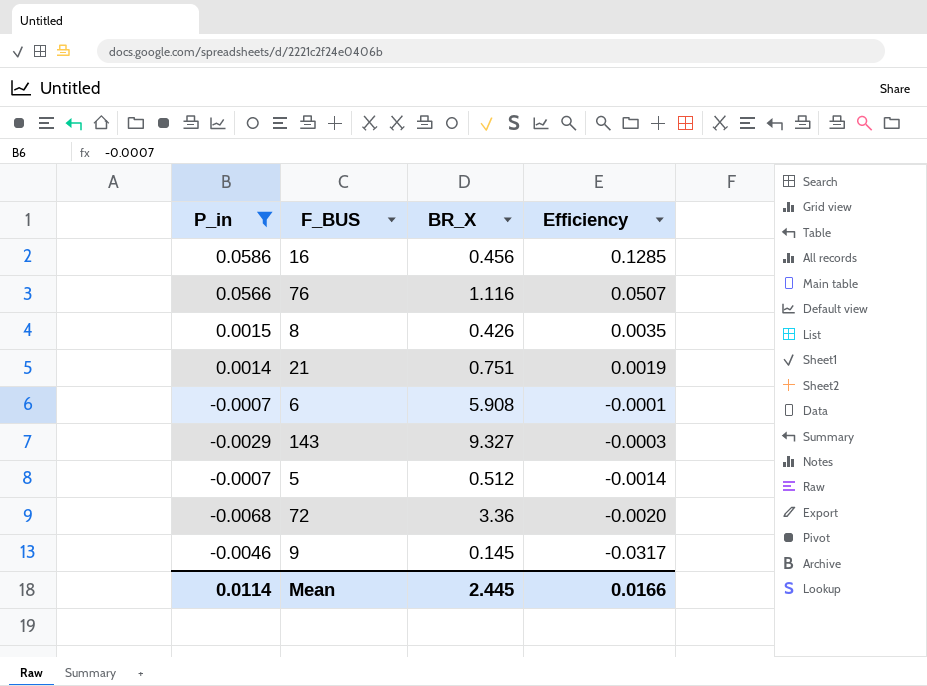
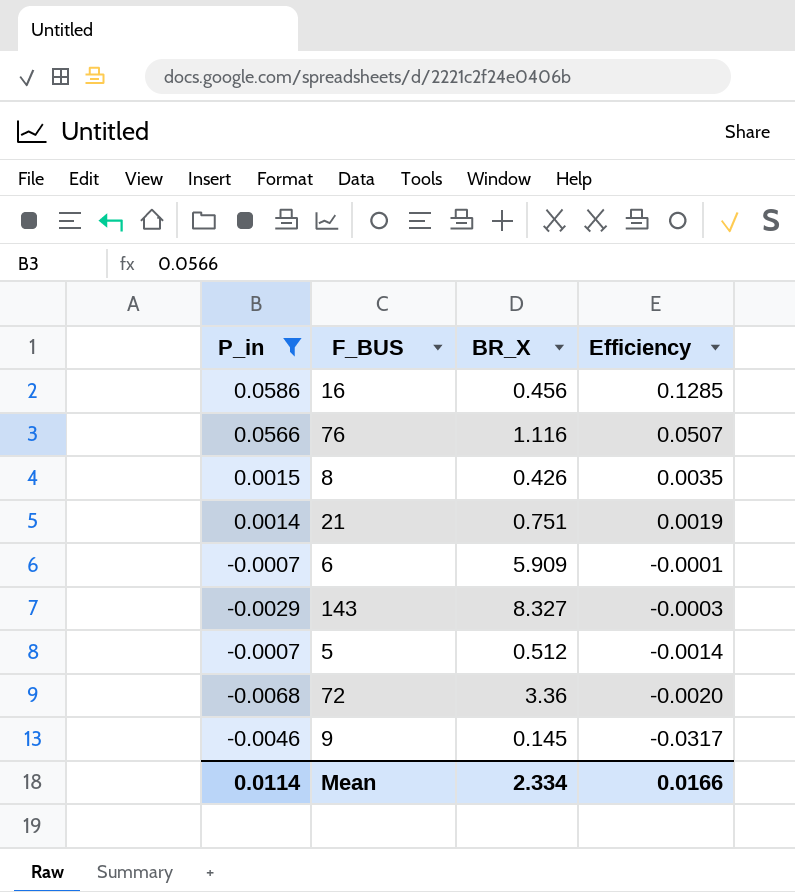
6 | BR_X: 5.908 -> 5.909
143 | BR_X: 9.327 -> 8.327
Mean | BR_X: 2.445 -> 2.334

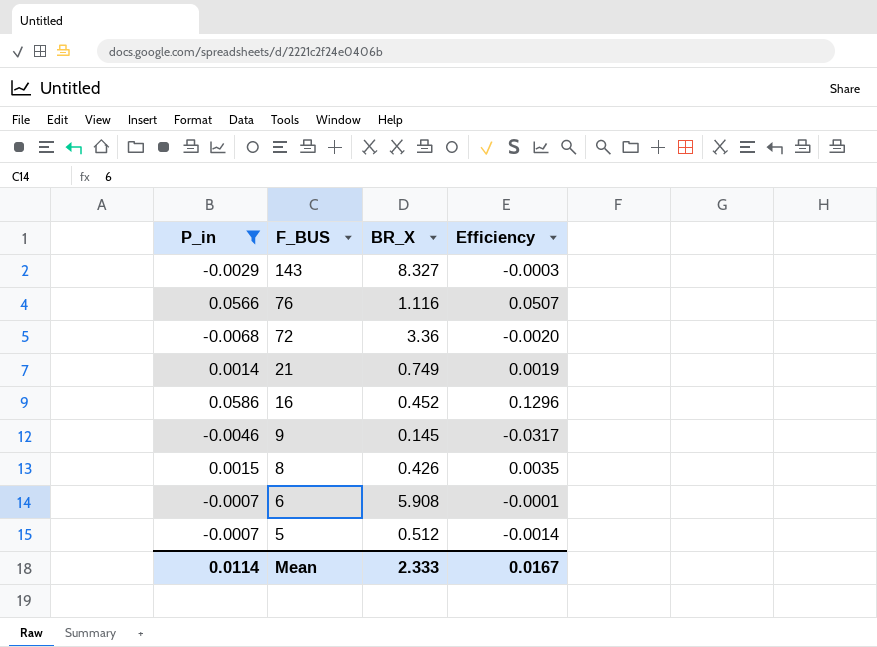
row order: Efficiency descending -> F_BUS descending
21 | BR_X: 0.751 -> 0.749
16 | BR_X: 0.456 -> 0.452
16 | Efficiency: 0.1285 -> 0.1296
6 | BR_X: 5.909 -> 5.908
Mean | BR_X: 2.334 -> 2.333
Mean | Efficiency: 0.0166 -> 0.0167

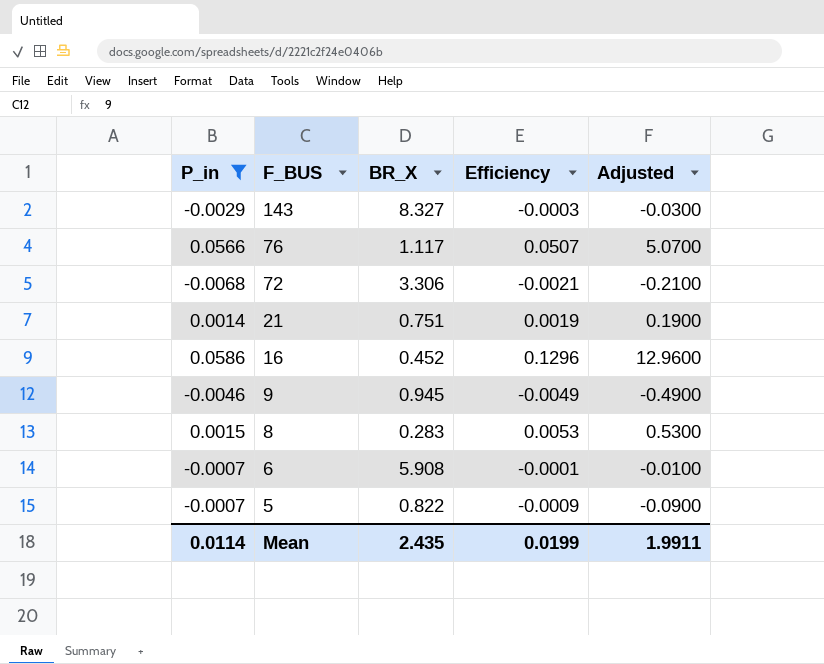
column Adjusted | formula: none -> [Efficiency] * 100
76 | BR_X: 1.116 -> 1.117
72 | BR_X: 3.36 -> 3.306
72 | Efficiency: -0.0020 -> -0.0021
21 | BR_X: 0.749 -> 0.751
9 | BR_X: 0.145 -> 0.945
9 | Efficiency: -0.0317 -> -0.0049
8 | BR_X: 0.426 -> 0.283
8 | Efficiency: 0.0035 -> 0.0053
5 | BR_X: 0.512 -> 0.822
5 | Efficiency: -0.0014 -> -0.0009
Mean | BR_X: 2.333 -> 2.435
Mean | Efficiency: 0.0167 -> 0.0199

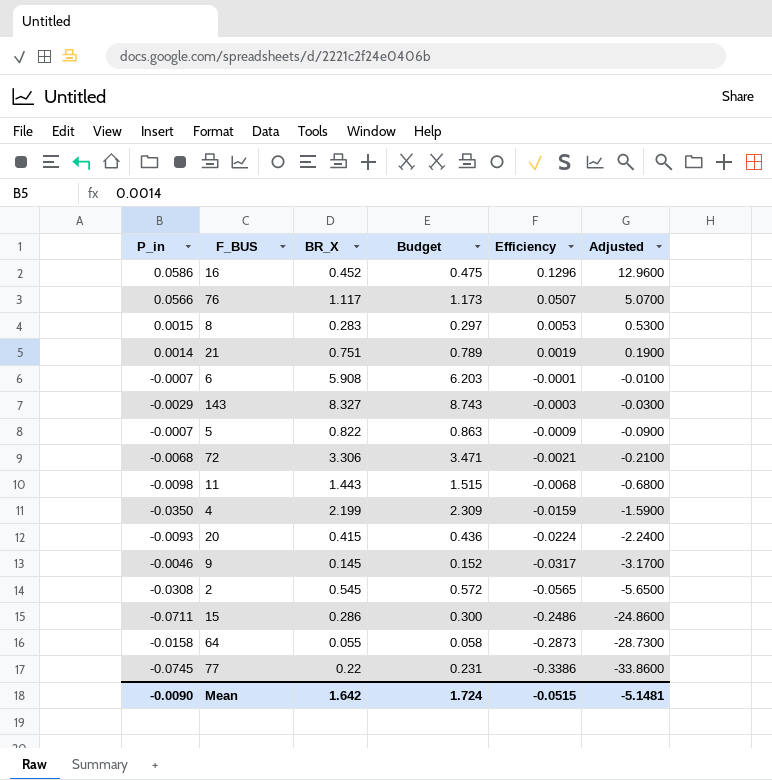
filter: P_in >= -0.0068 -> none
row order: F_BUS descending -> Efficiency descending
column Budget | formula: none -> [BR_X] * 1.05
9 | BR_X: 0.945 -> 0.145
9 | Efficiency: -0.0049 -> -0.0317
9 | Adjusted: -0.4900 -> -3.1700
Mean | P_in: 0.0114 -> -0.0090
Mean | BR_X: 2.435 -> 1.642
Mean | Efficiency: 0.0199 -> -0.0515
Mean | Adjusted: 1.9911 -> -5.1481

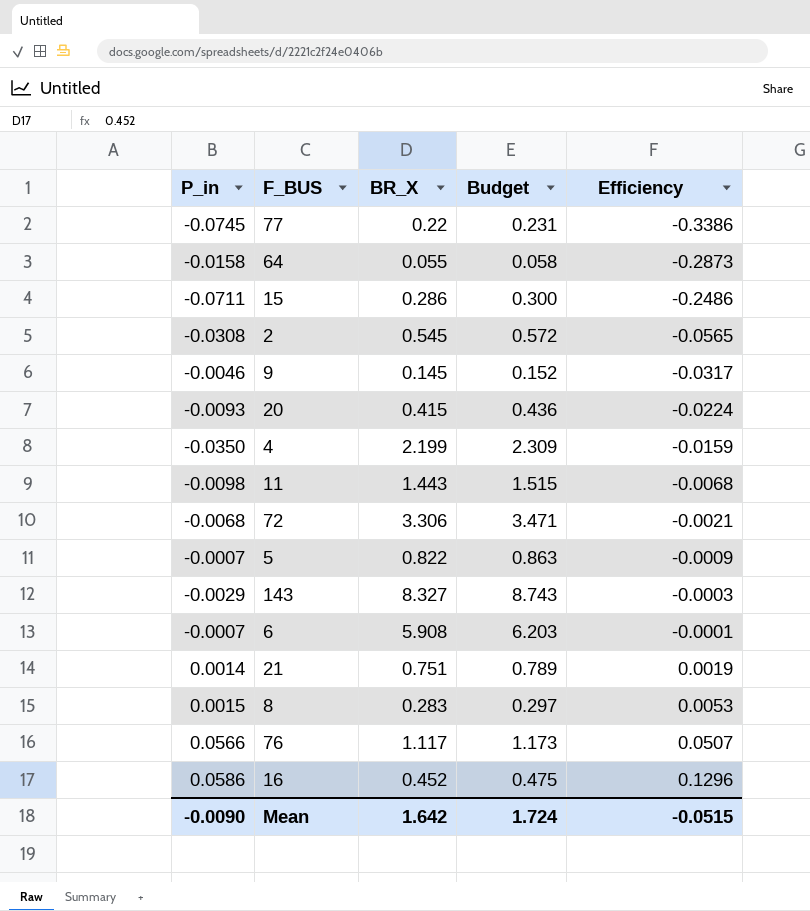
row order: Efficiency descending -> Efficiency ascending
column Adjusted | formula: [Efficiency] * 100 -> none

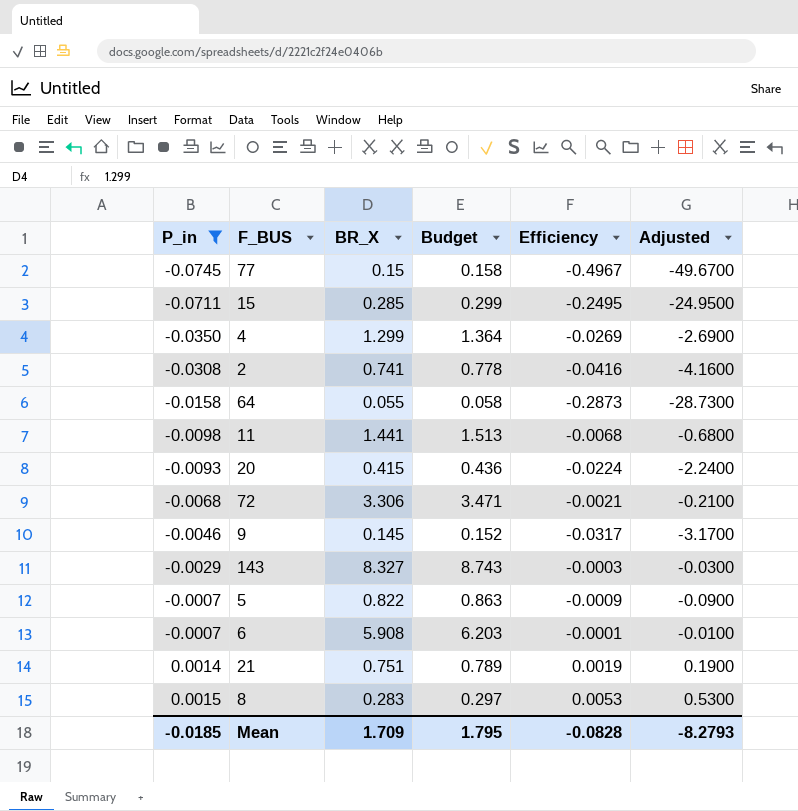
filter: none -> P_in <= 0.0015
row order: Efficiency ascending -> P_in ascending
column Adjusted | formula: none -> [Efficiency] * 100
77 | BR_X: 0.22 -> 0.15
77 | Budget: 0.231 -> 0.158
77 | Efficiency: -0.3386 -> -0.4967
15 | BR_X: 0.286 -> 0.285
15 | Budget: 0.300 -> 0.299
15 | Efficiency: -0.2486 -> -0.2495
4 | BR_X: 2.199 -> 1.299
4 | Budget: 2.309 -> 1.364
4 | Efficiency: -0.0159 -> -0.0269
2 | BR_X: 0.545 -> 0.741
2 | Budget: 0.572 -> 0.778
2 | Efficiency: -0.0565 -> -0.0416
11 | BR_X: 1.443 -> 1.441
11 | Budget: 1.515 -> 1.513
Mean | P_in: -0.0090 -> -0.0185
Mean | BR_X: 1.642 -> 1.709
Mean | Budget: 1.724 -> 1.795
Mean | Efficiency: -0.0515 -> -0.0828

